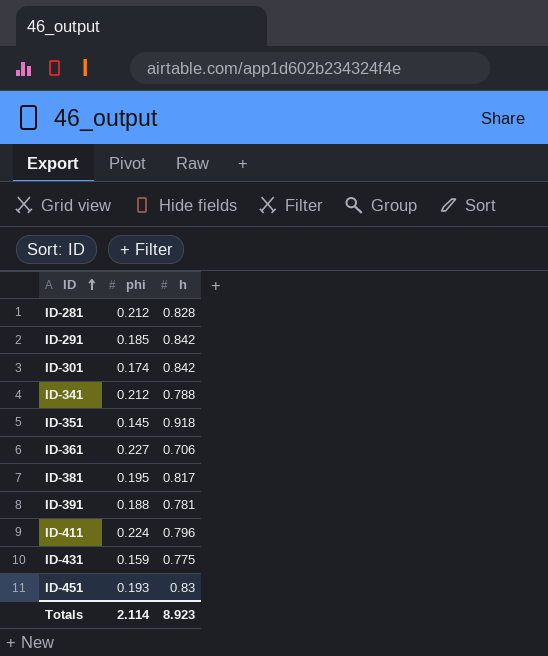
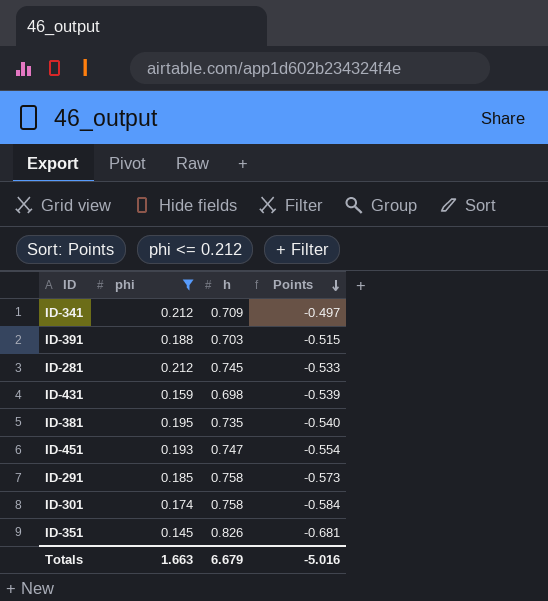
filter: none -> phi <= 0.212
row order: ID ascending -> Points descending
column Points | formula: none -> [phi] - [h]
ID-341 | h: 0.788 -> 0.709
ID-391 | h: 0.781 -> 0.703
ID-281 | h: 0.828 -> 0.745
ID-431 | h: 0.775 -> 0.698
ID-381 | h: 0.817 -> 0.735
ID-451 | h: 0.83 -> 0.747
ID-291 | h: 0.842 -> 0.758
ID-301 | h: 0.842 -> 0.758
ID-351 | h: 0.918 -> 0.826
Totals | phi: 2.114 -> 1.663
Totals | h: 8.923 -> 6.679

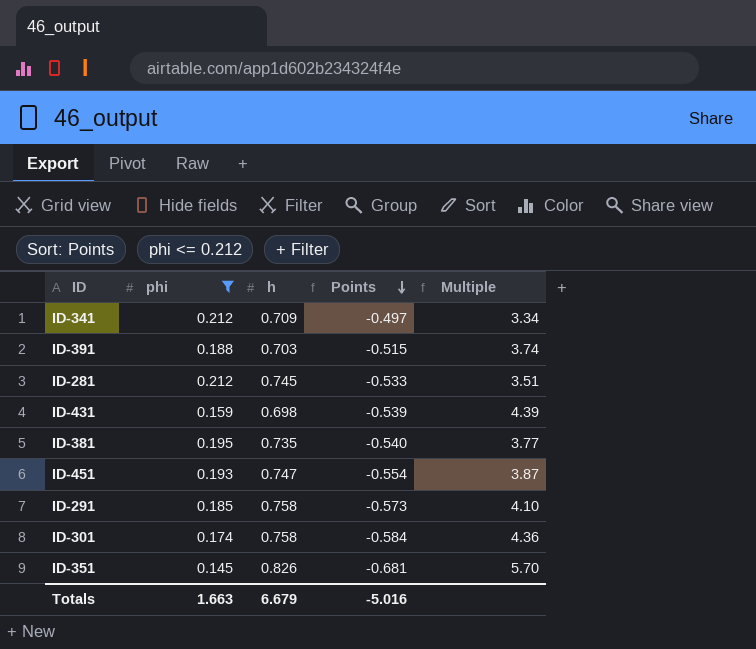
column Multiple | formula: none -> [h] / [phi]

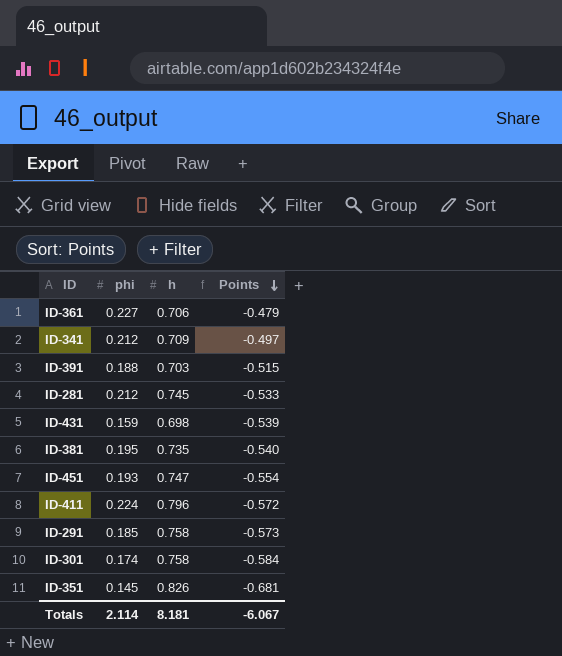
filter: phi <= 0.212 -> none
column Multiple | formula: [h] / [phi] -> none
Totals | phi: 1.663 -> 2.114
Totals | h: 6.679 -> 8.181
Totals | Points: -5.016 -> -6.067

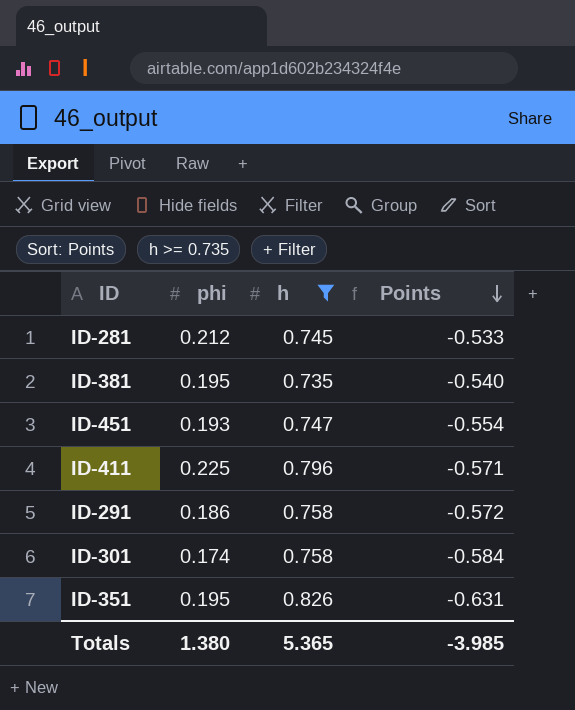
filter: none -> h >= 0.735
ID-411 | phi: 0.224 -> 0.225
ID-411 | Points: -0.572 -> -0.571
ID-291 | phi: 0.185 -> 0.186
ID-291 | Points: -0.573 -> -0.572
ID-351 | phi: 0.145 -> 0.195
ID-351 | Points: -0.681 -> -0.631
Totals | phi: 2.114 -> 1.380
Totals | h: 8.181 -> 5.365
Totals | Points: -6.067 -> -3.985

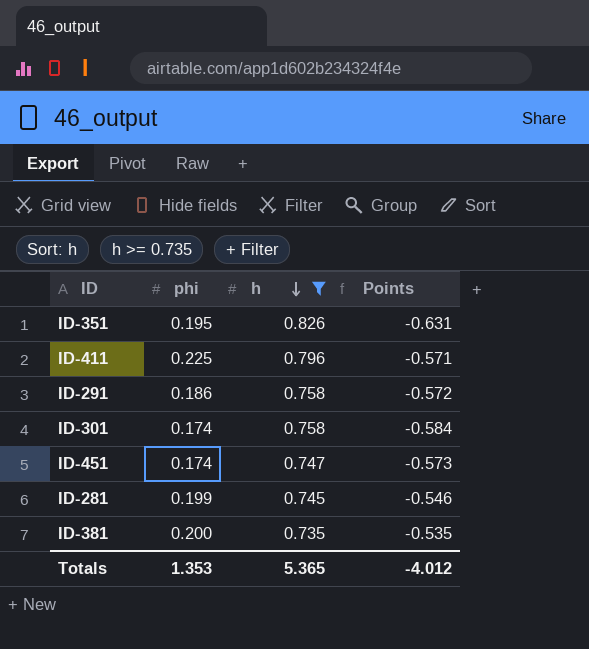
row order: Points descending -> h descending
ID-451 | phi: 0.193 -> 0.174
ID-451 | Points: -0.554 -> -0.573
ID-281 | phi: 0.212 -> 0.199
ID-281 | Points: -0.533 -> -0.546
ID-381 | phi: 0.195 -> 0.200
ID-381 | Points: -0.540 -> -0.535
Totals | phi: 1.380 -> 1.353
Totals | Points: -3.985 -> -4.012

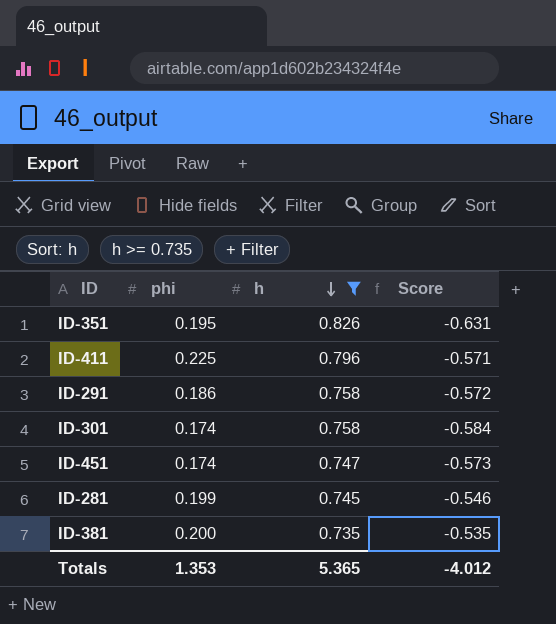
column name: Points -> Score

